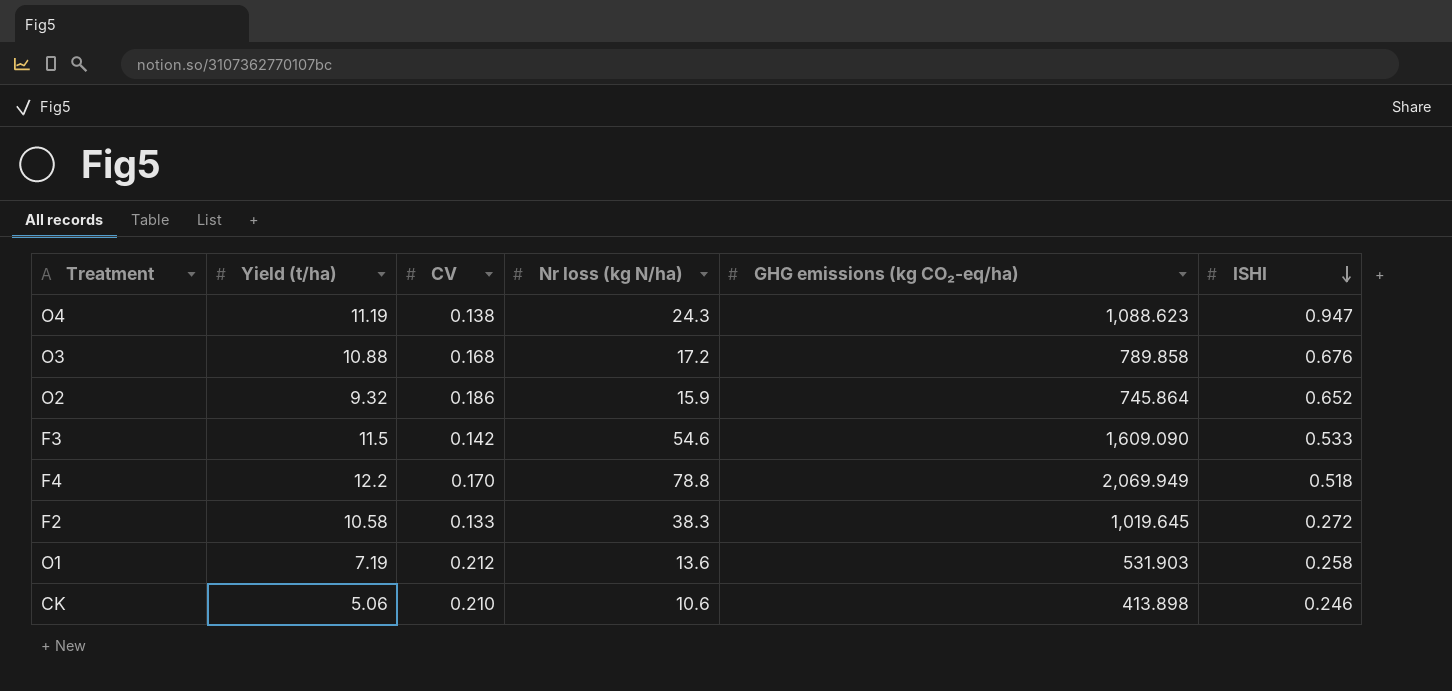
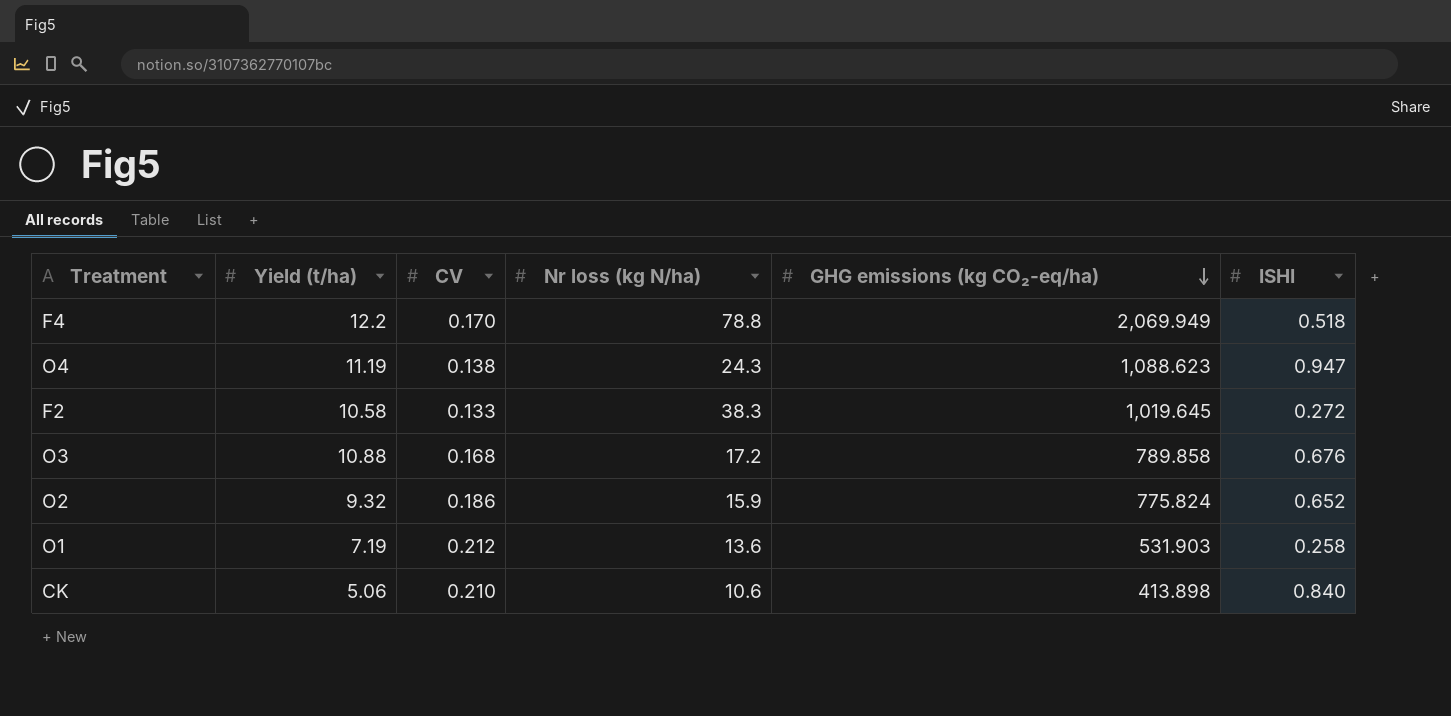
row order: ISHI descending -> GHG emissions (kg CO₂-eq/ha) descending
row F3: 11.5 | 0.142 | 54.6 | 1,609.090 | 0.533 -> none
O2 | GHG emissions (kg CO₂-eq/ha): 745.864 -> 775.824
CK | ISHI: 0.246 -> 0.840

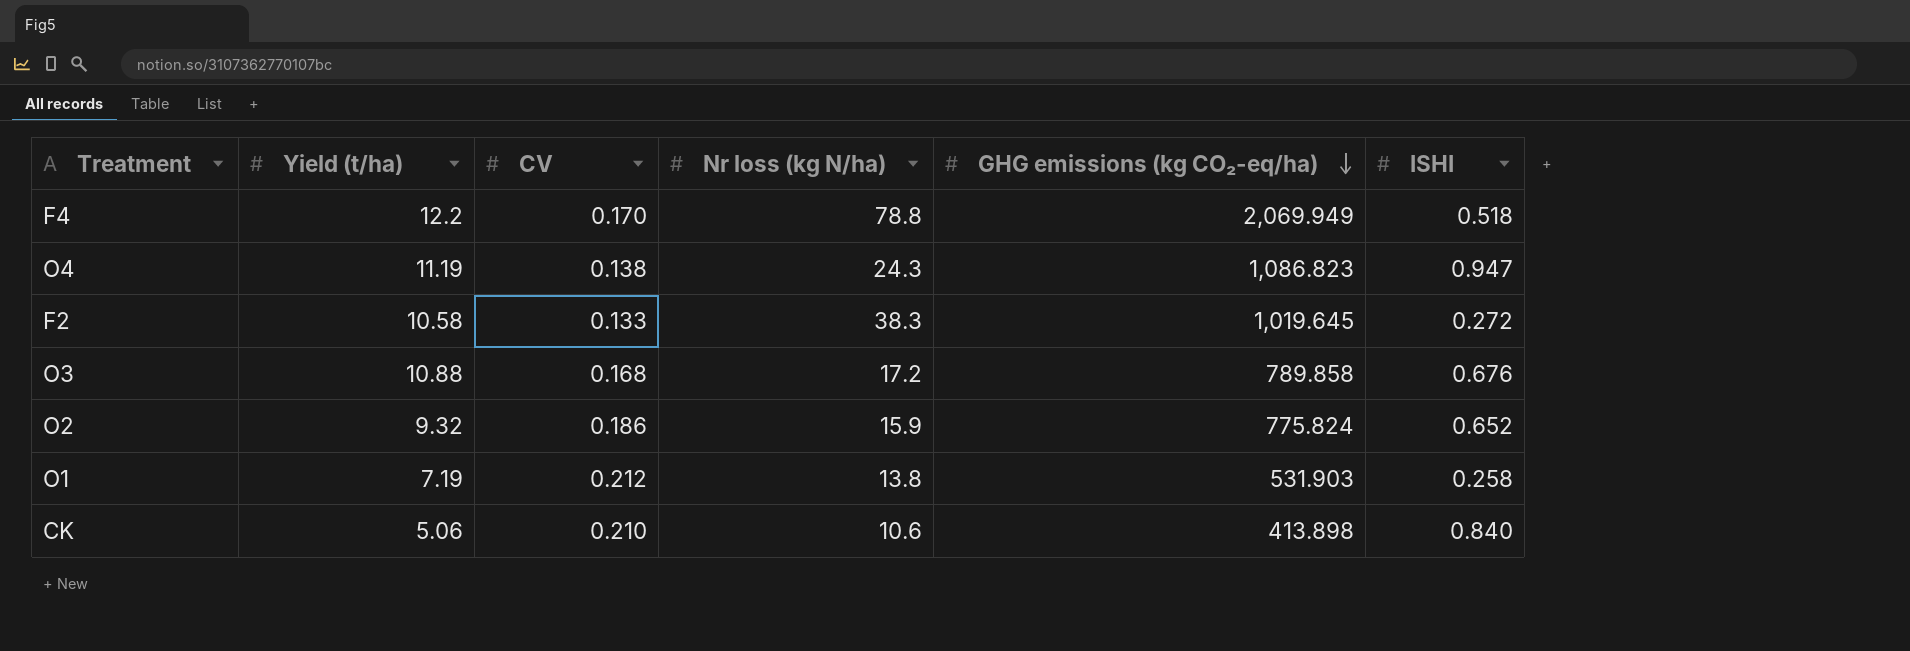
O4 | GHG emissions (kg CO₂-eq/ha): 1,088.623 -> 1,086.823
O1 | Nr loss (kg N/ha): 13.6 -> 13.8

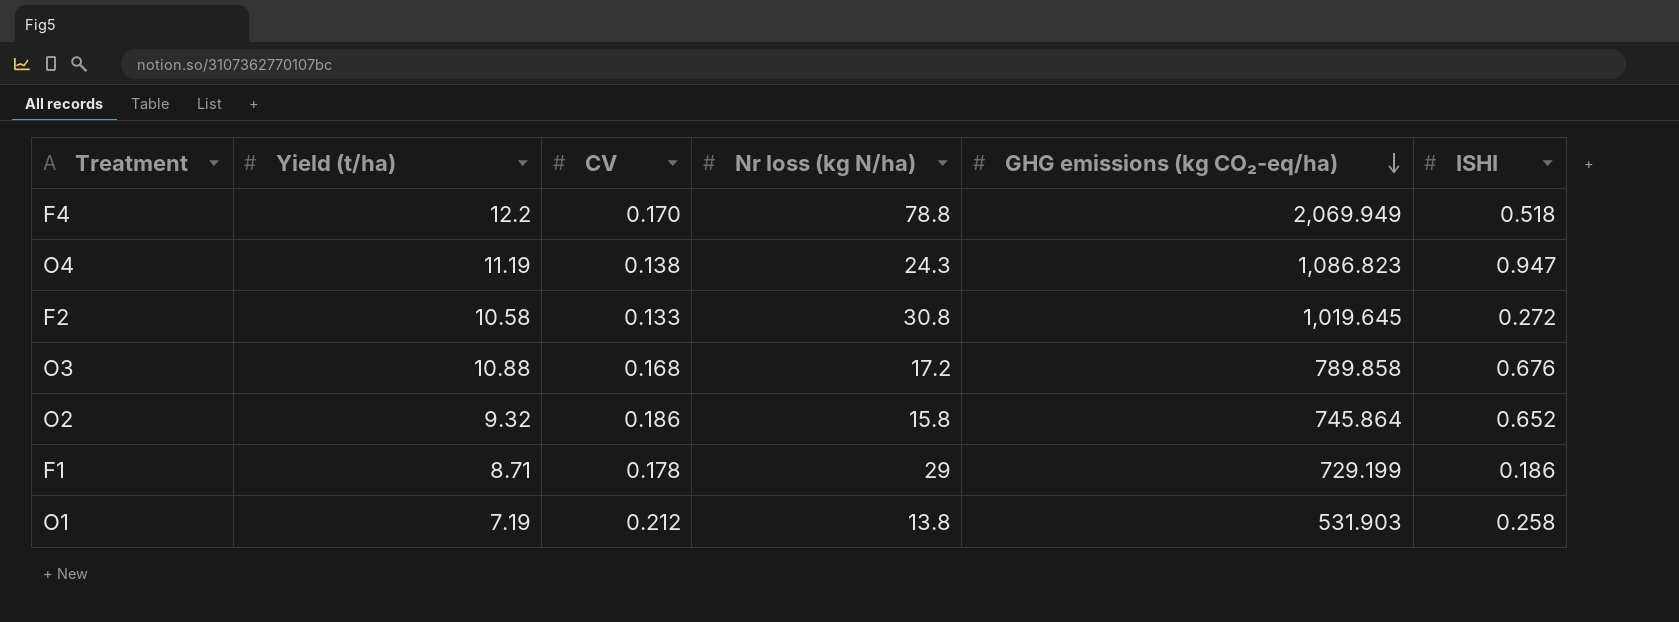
row CK: 5.06 | 0.210 | 10.6 | 413.898 | 0.840 -> none
F2 | Nr loss (kg N/ha): 38.3 -> 30.8
O2 | Nr loss (kg N/ha): 15.9 -> 15.8
O2 | GHG emissions (kg CO₂-eq/ha): 775.824 -> 745.864
row F1: none -> 8.71 | 0.178 | 29 | 729.199 | 0.186

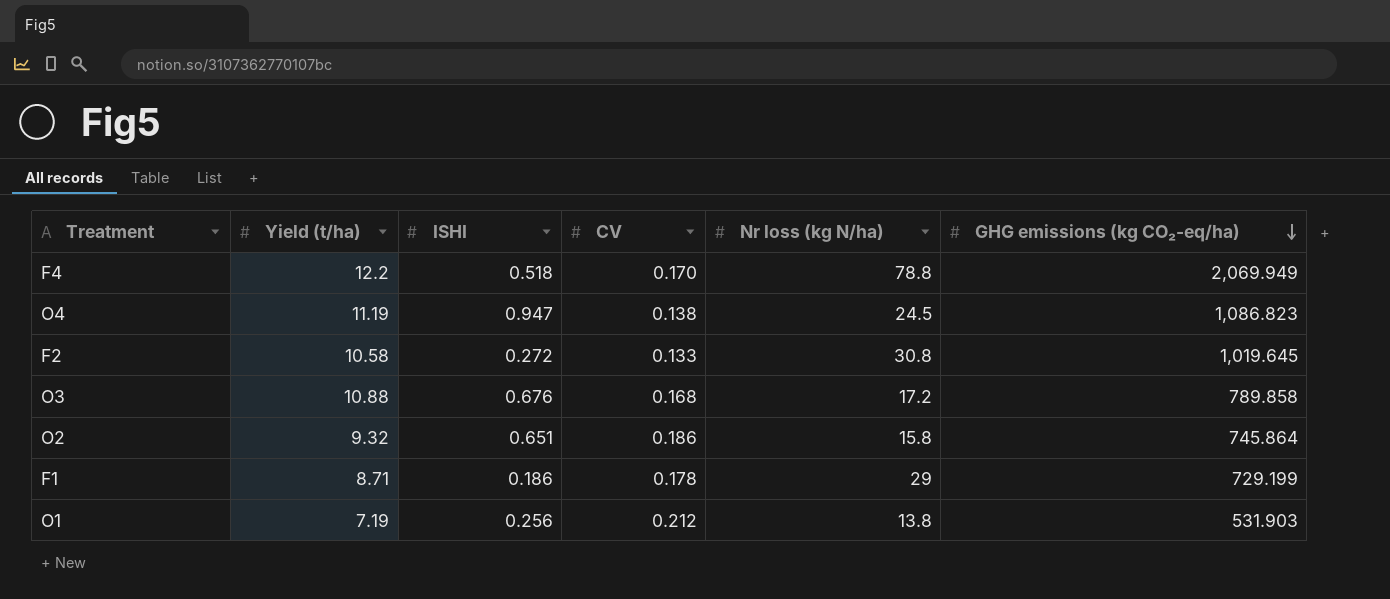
column ISHI | position: 6 -> 3
O4 | Nr loss (kg N/ha): 24.3 -> 24.5
O2 | ISHI: 0.652 -> 0.651
O1 | ISHI: 0.258 -> 0.256

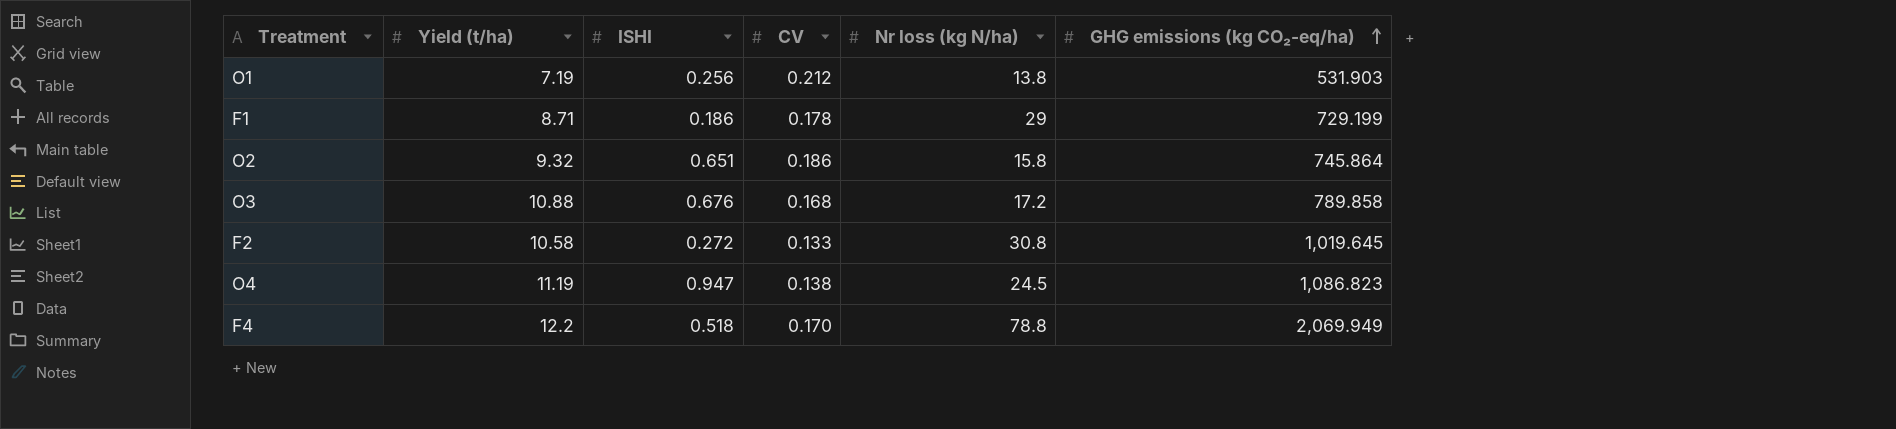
row order: GHG emissions (kg CO₂-eq/ha) descending -> GHG emissions (kg CO₂-eq/ha) ascending

